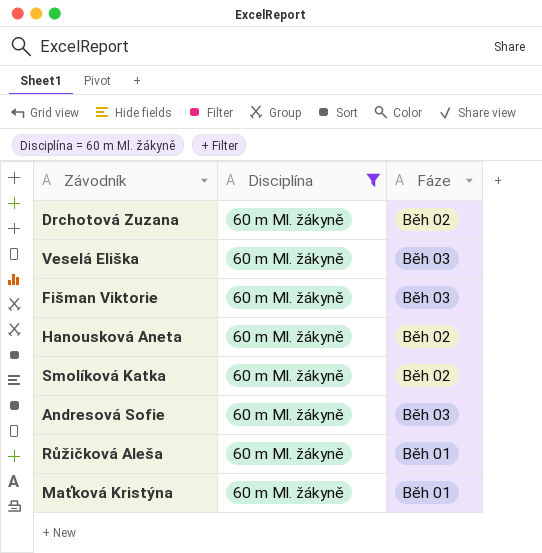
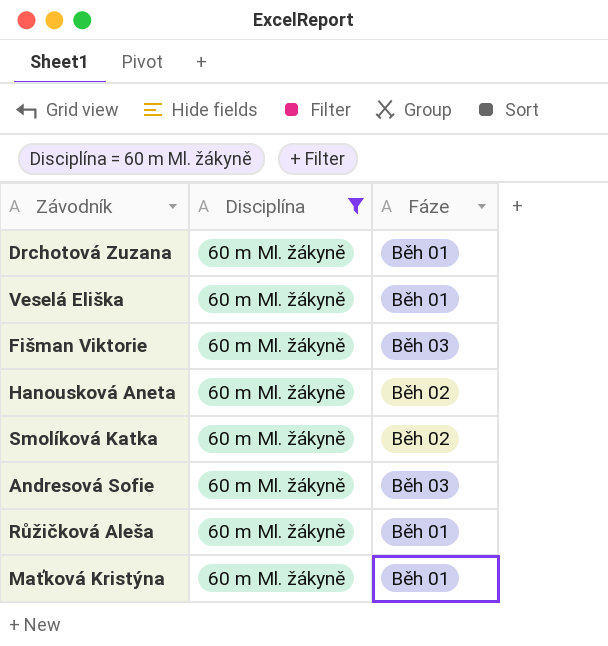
Drchotová Zuzana | Fáze: Běh 02 -> Běh 01
Veselá Eliška | Fáze: Běh 03 -> Běh 01

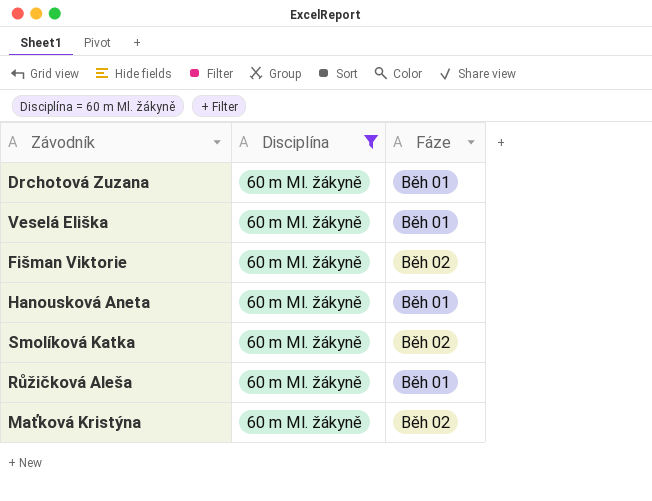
row Andresová Sofie: 60 m Ml. žákyně | Běh 03 -> none
Fišman Viktorie | Fáze: Běh 03 -> Běh 02
Hanousková Aneta | Fáze: Běh 02 -> Běh 01
Maťková Kristýna | Fáze: Běh 01 -> Běh 02

